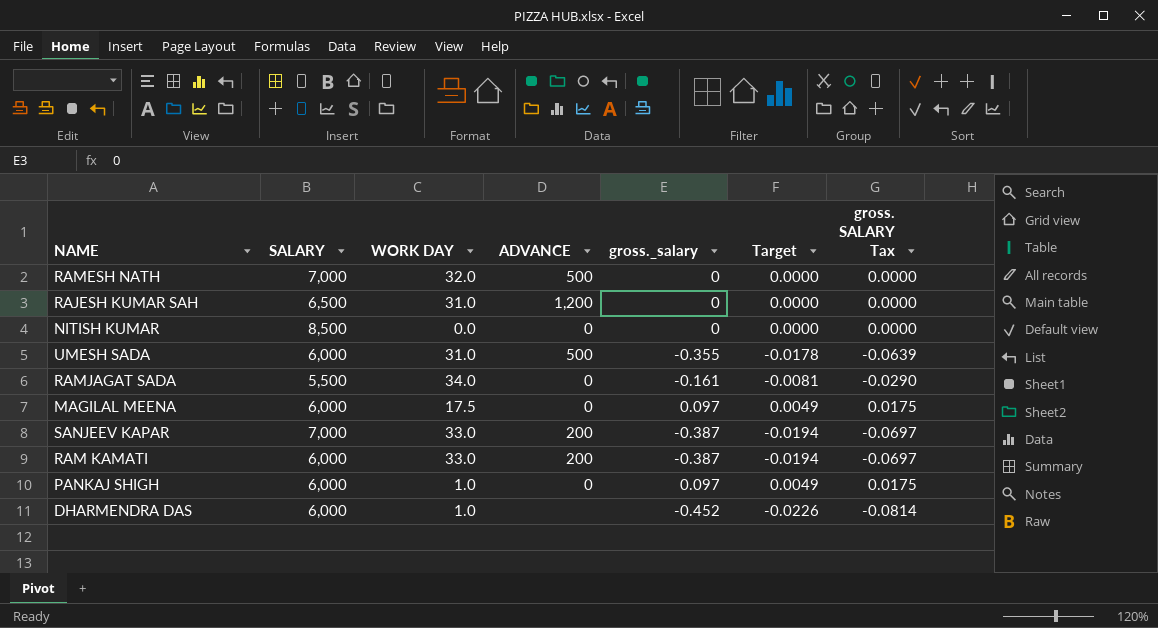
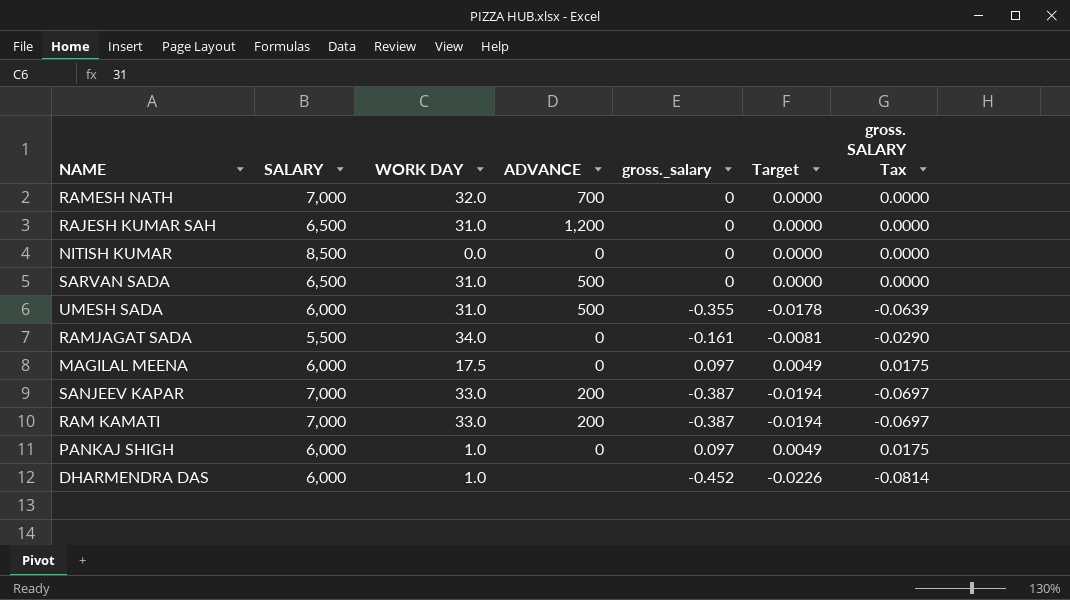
RAMESH NATH | ADVANCE: 500 -> 700
row SARVAN SADA: none -> 6,500 | 31.0 | 500 | 0 | 0.0000 | 0.0000
RAM KAMATI | SALARY: 6,000 -> 7,000

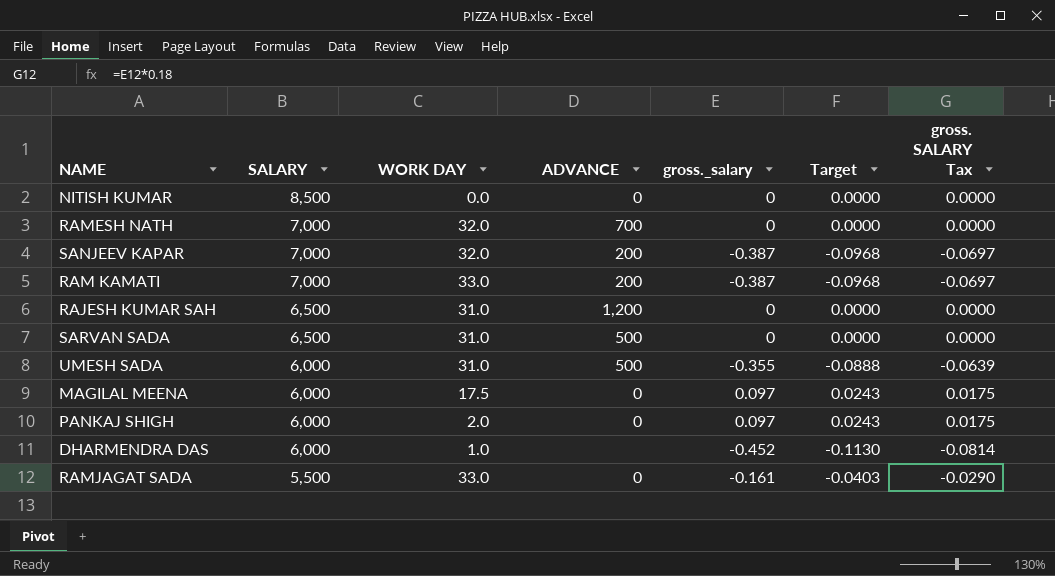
row order: none -> SALARY descending
column Target | formula: [gross._salary] * 0.05 -> [gross._salary] * 0.25
SANJEEV KAPAR | WORK DAY: 33.0 -> 32.0
PANKAJ SHIGH | WORK DAY: 1.0 -> 2.0
RAMJAGAT SADA | WORK DAY: 34.0 -> 33.0

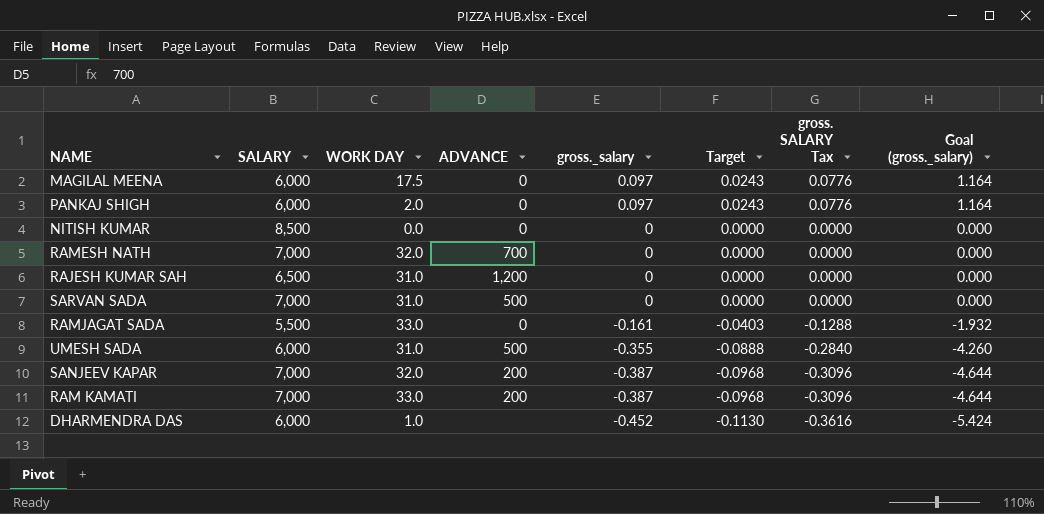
row order: SALARY descending -> gross._salary descending
column gross. SALARY Tax | formula: [gross._salary] * 0.18 -> [gross._salary] * 0.8
column Goal (gross._salary) | formula: none -> [gross._salary] * 12
SARVAN SADA | SALARY: 6,500 -> 7,000

